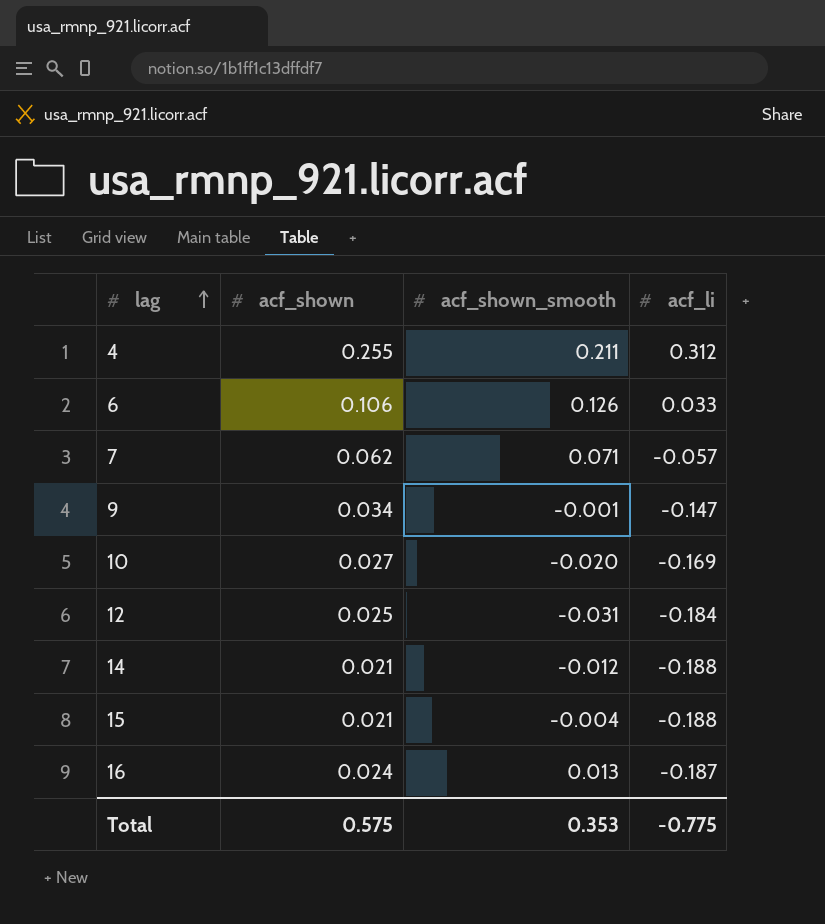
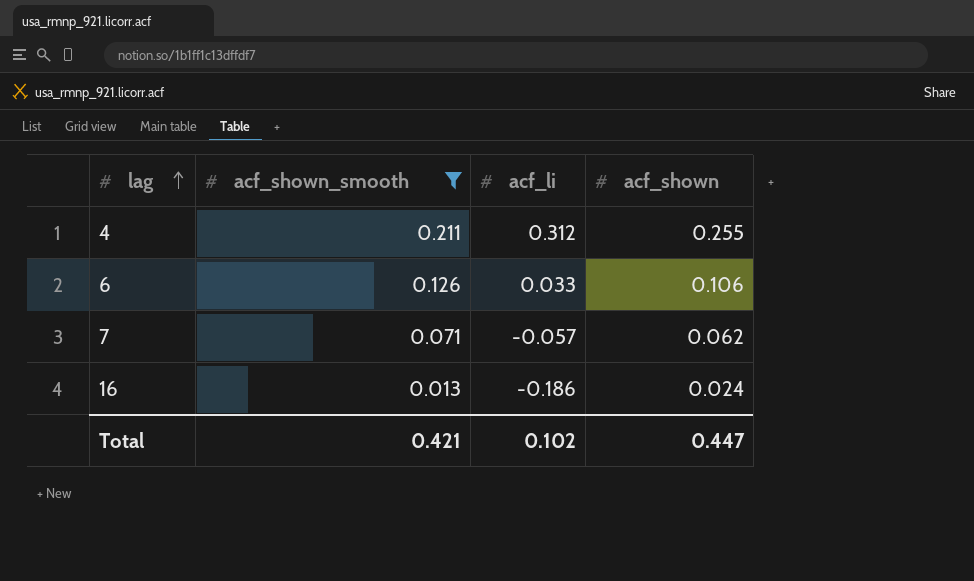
filter: none -> acf_shown_smooth >= 0.013
column acf_shown | position: 2 -> 4
16 | acf_li: -0.187 -> -0.186
Total | acf_shown_smooth: 0.353 -> 0.421
Total | acf_li: -0.775 -> 0.102
Total | acf_shown: 0.575 -> 0.447

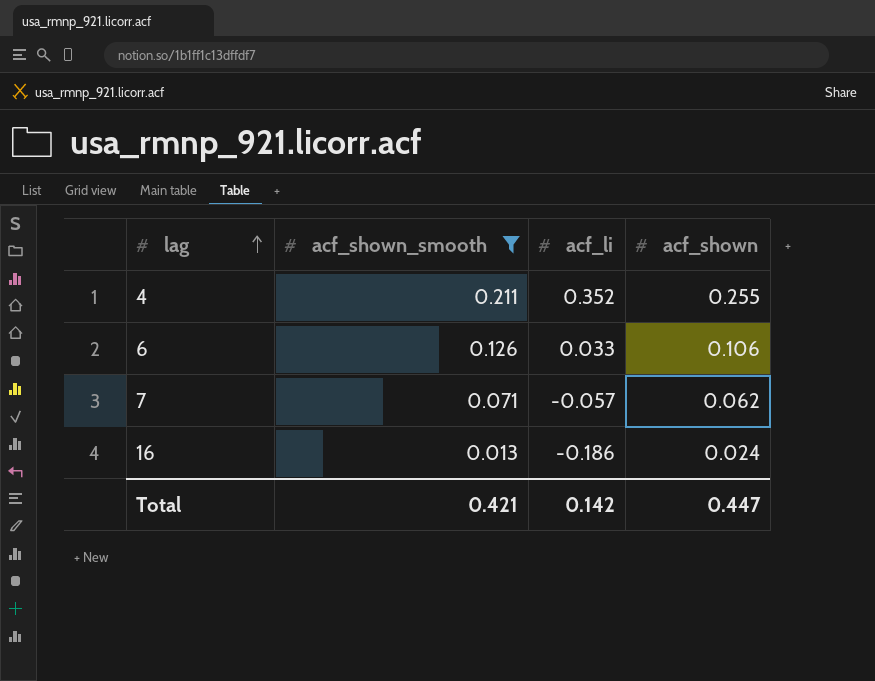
4 | acf_li: 0.312 -> 0.352
Total | acf_li: 0.102 -> 0.142

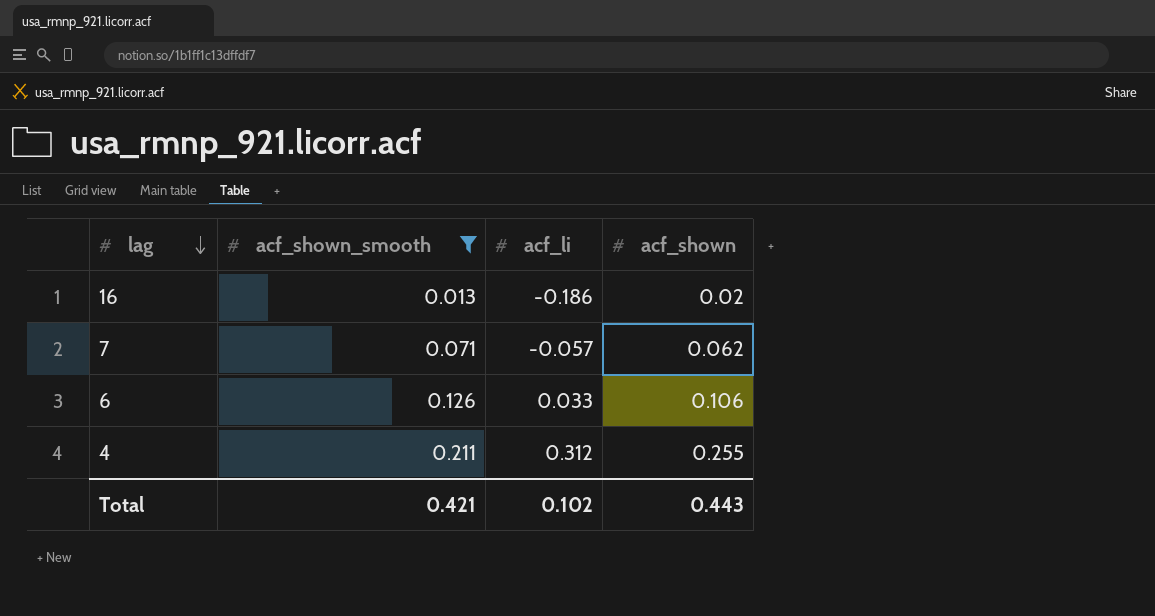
row order: lag ascending -> lag descending
16 | acf_shown: 0.024 -> 0.02
4 | acf_li: 0.352 -> 0.312
Total | acf_li: 0.142 -> 0.102
Total | acf_shown: 0.447 -> 0.443

